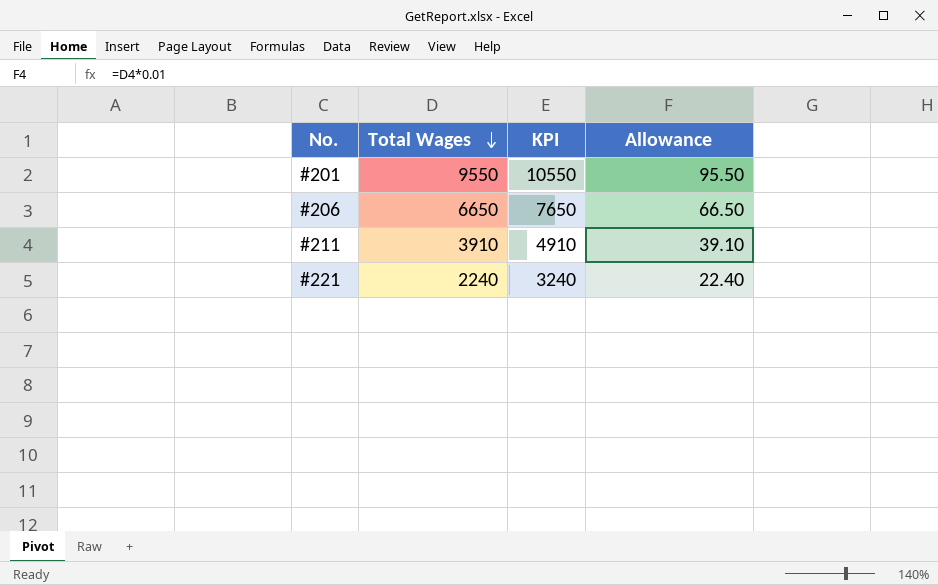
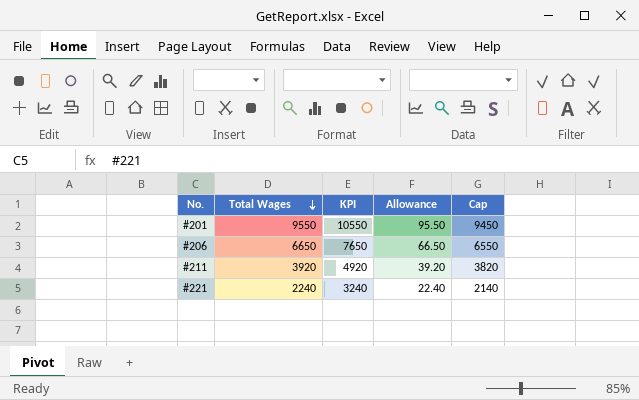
column Cap | formula: none -> [Total Wages] - 100
#211 | Total Wages: 3910 -> 3920
#211 | KPI: 4910 -> 4920
#211 | Allowance: 39.10 -> 39.20

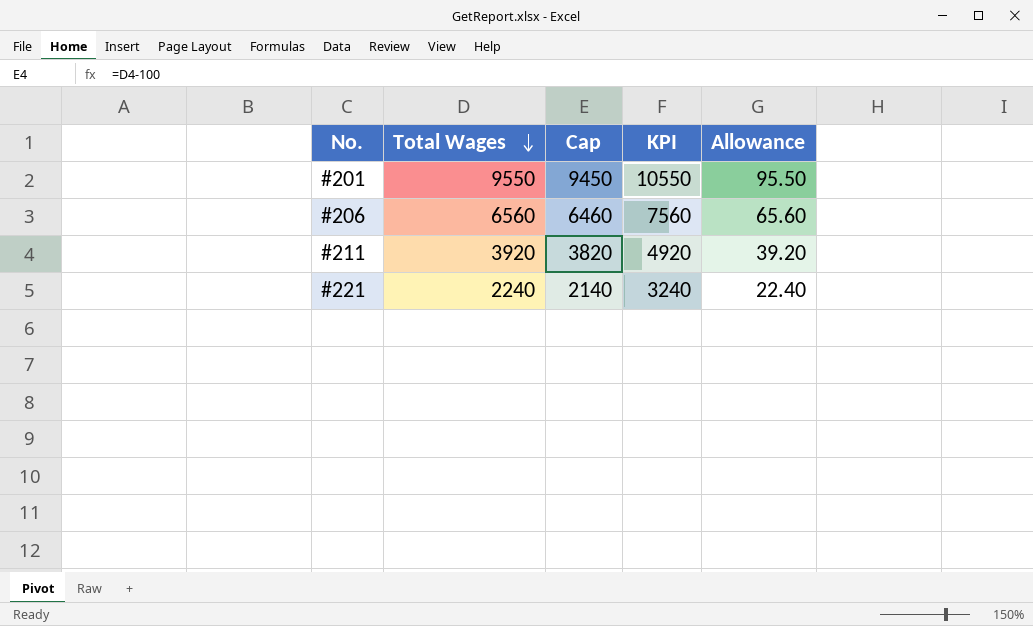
column Cap | position: 5 -> 3
#206 | Total Wages: 6650 -> 6560
#206 | Cap: 6550 -> 6460
#206 | KPI: 7650 -> 7560
#206 | Allowance: 66.50 -> 65.60

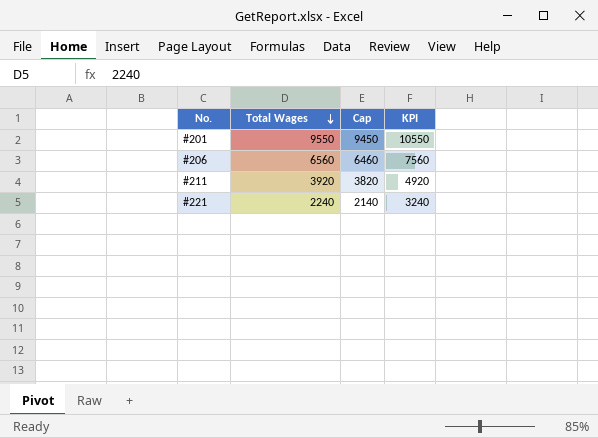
column Allowance | formula: [Total Wages] * 0.01 -> none

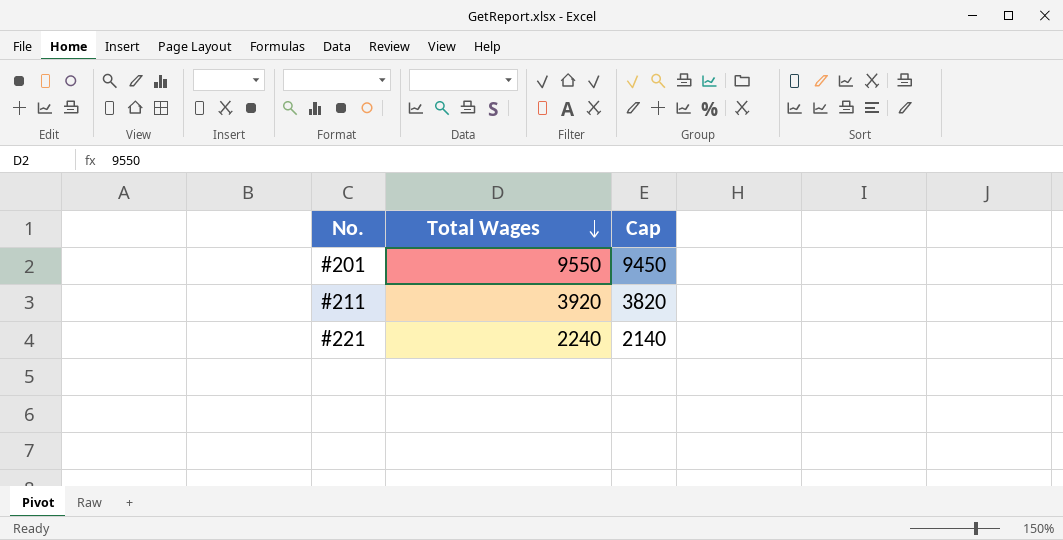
column KPI | formula: [Total Wages] + 1000 -> none
row #206: 6560 | 6460 | 7560 -> none

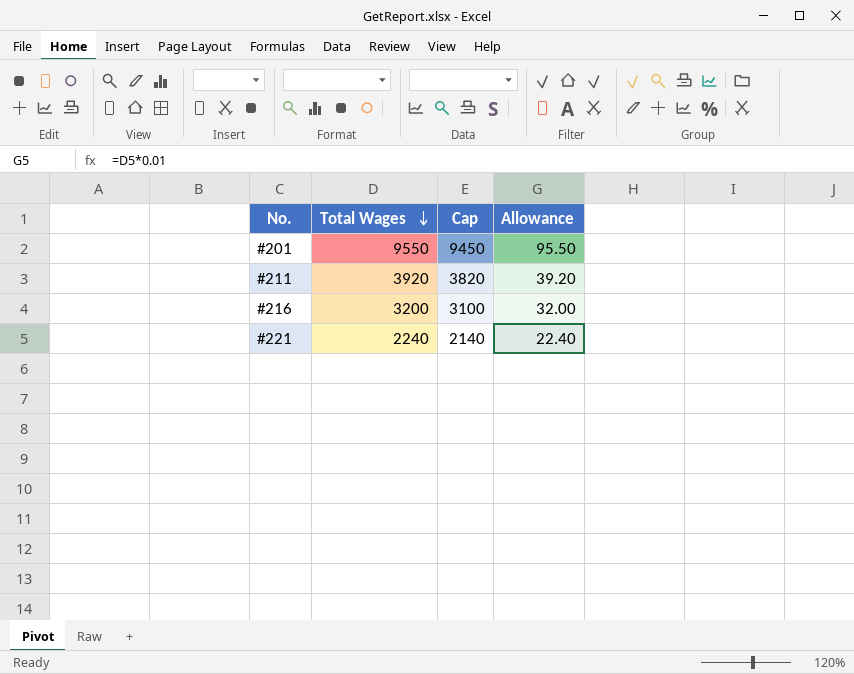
column Allowance | formula: none -> [Total Wages] * 0.01
row #216: none -> 3200 | 3100 | 32.00

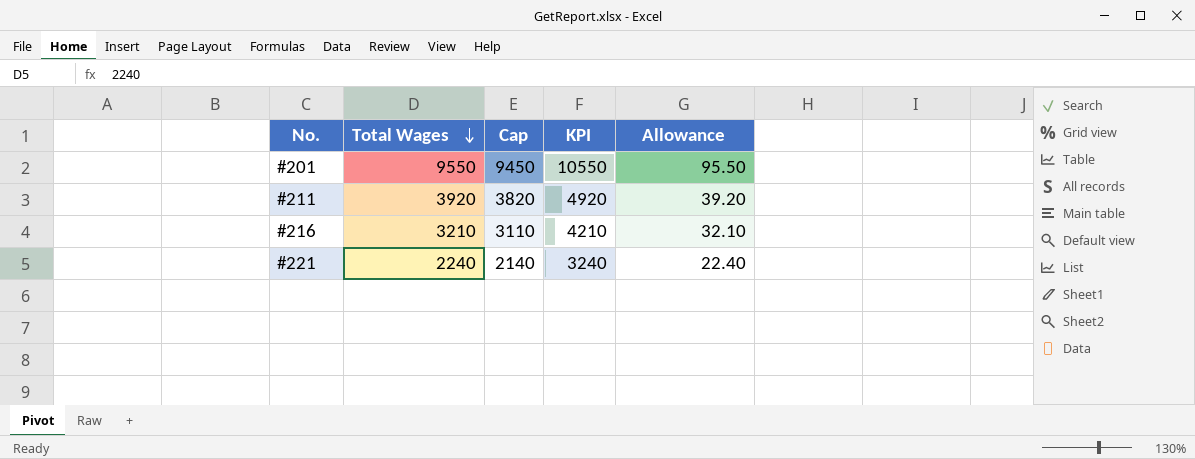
column KPI | formula: none -> [Total Wages] + 1000
#216 | Total Wages: 3200 -> 3210
#216 | Cap: 3100 -> 3110
#216 | Allowance: 32.00 -> 32.10

